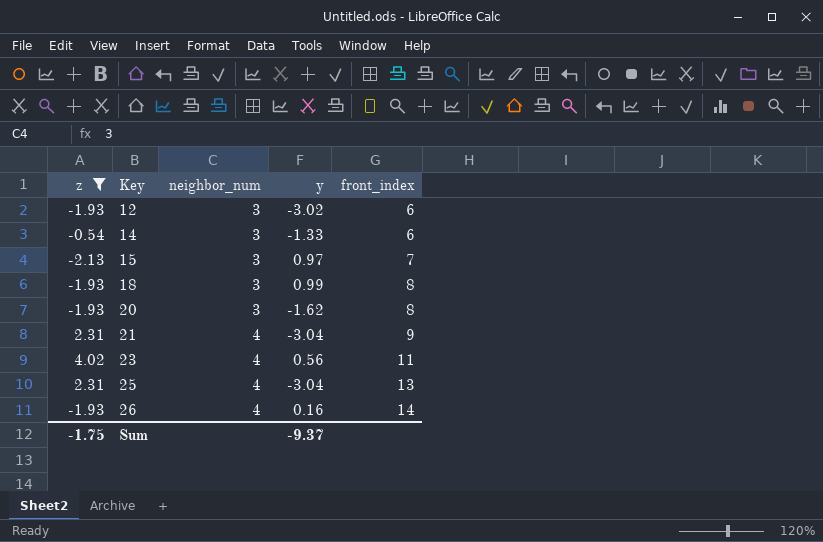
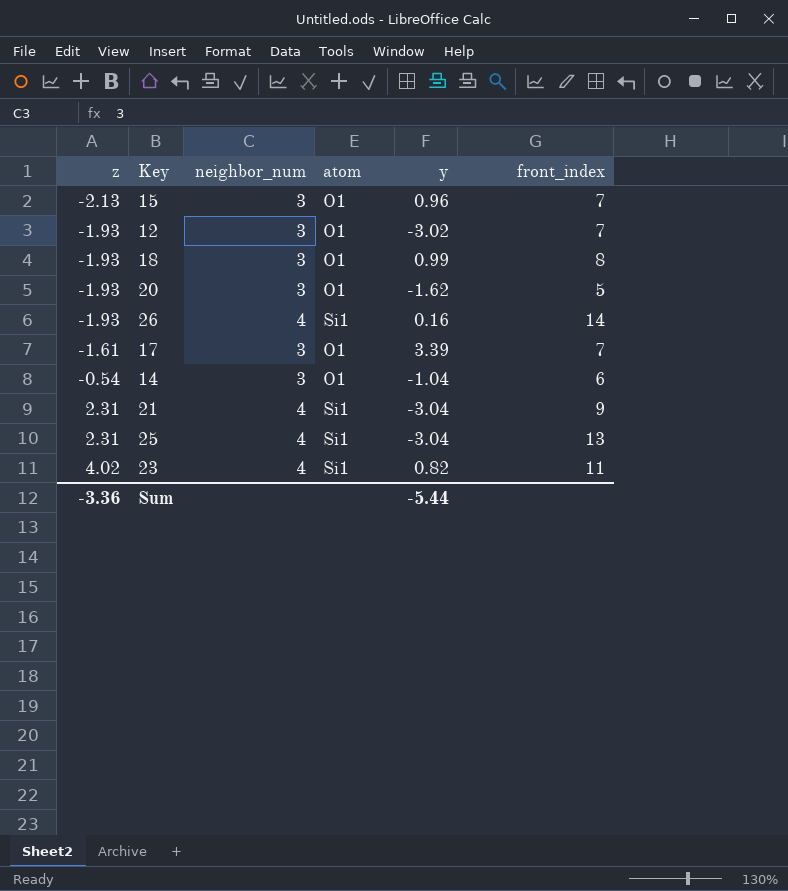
filter: z != -1.61 -> none
row order: Key ascending -> z ascending
column atom | position: none -> 4
15 | y: 0.97 -> 0.96
12 | front_index: 6 -> 7
20 | front_index: 8 -> 5
14 | y: -1.33 -> -1.04
23 | y: 0.56 -> 0.82
Sum | z: -1.75 -> -3.36
Sum | y: -9.37 -> -5.44

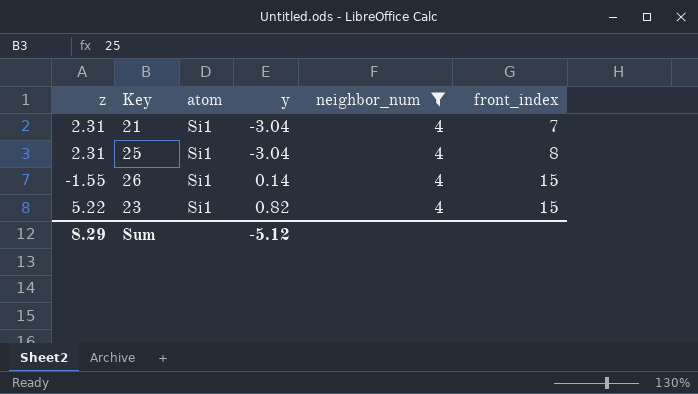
filter: none -> neighbor_num = 4
row order: z ascending -> y ascending
column neighbor_num | position: 3 -> 5
21 | front_index: 9 -> 7
25 | front_index: 13 -> 8
26 | z: -1.93 -> -1.55
26 | y: 0.16 -> 0.14
26 | front_index: 14 -> 15
23 | z: 4.02 -> 5.22
23 | front_index: 11 -> 15
Sum | z: -3.36 -> 8.29
Sum | y: -5.44 -> -5.12

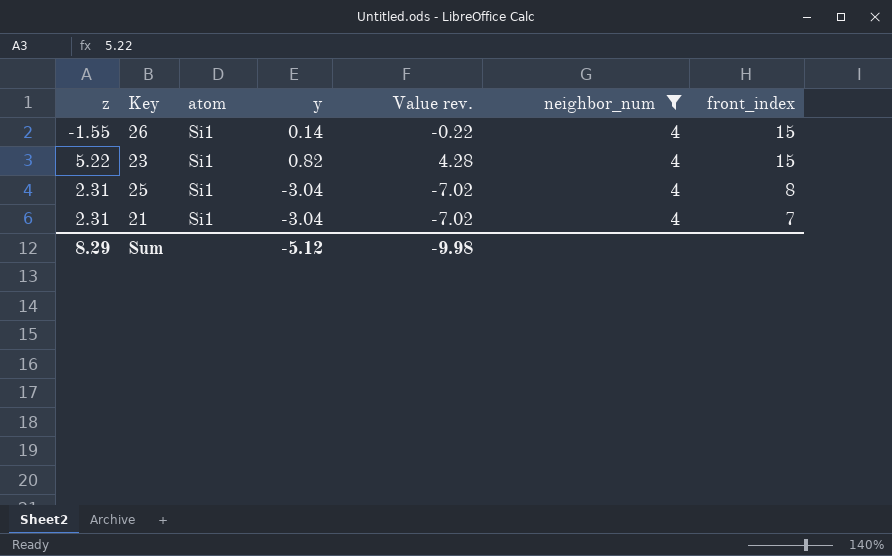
row order: y ascending -> front_index descending
column Value rev. | formula: none -> [z] * [y]

